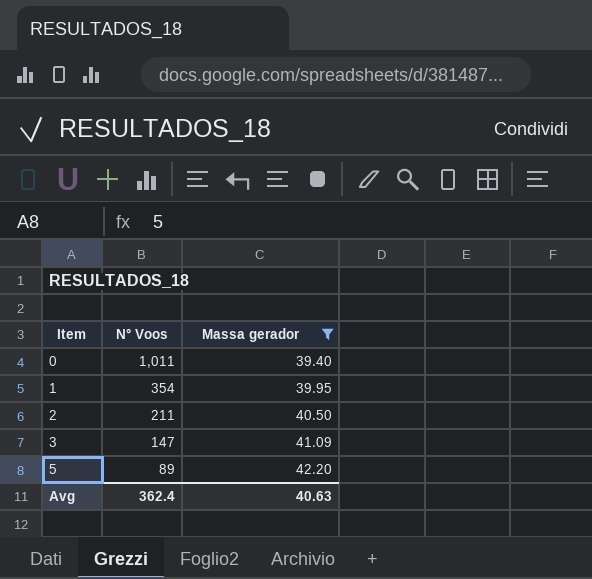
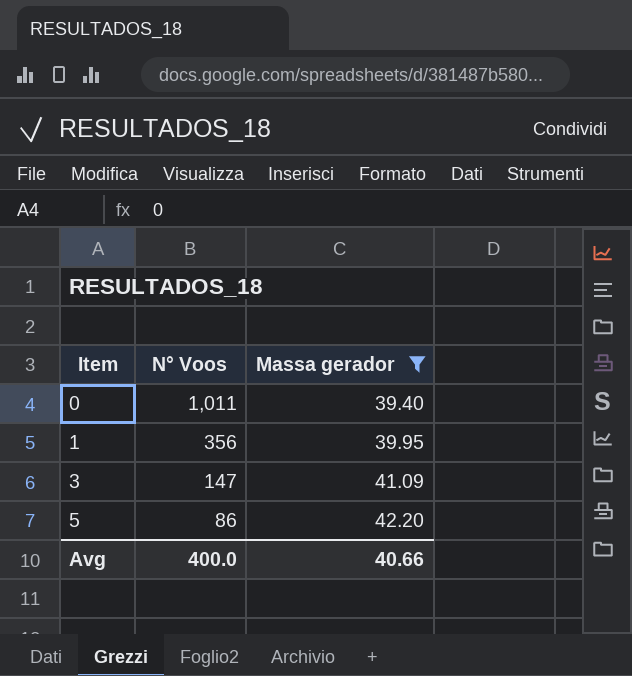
row 2: 211 | 40.50 -> none
1 | N° Voos: 354 -> 356
5 | N° Voos: 89 -> 86
Avg | N° Voos: 362.4 -> 400.0
Avg | Massa gerador: 40.63 -> 40.66

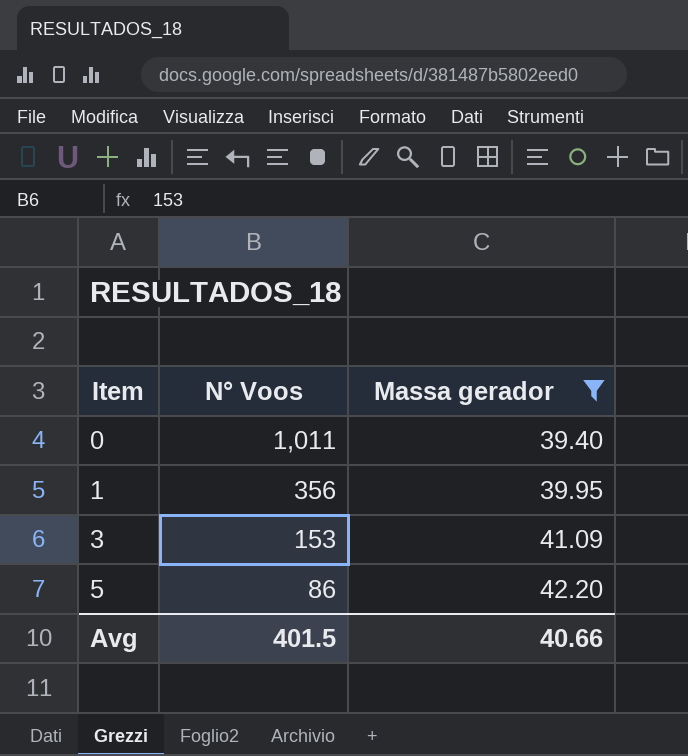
3 | N° Voos: 147 -> 153
Avg | N° Voos: 400.0 -> 401.5

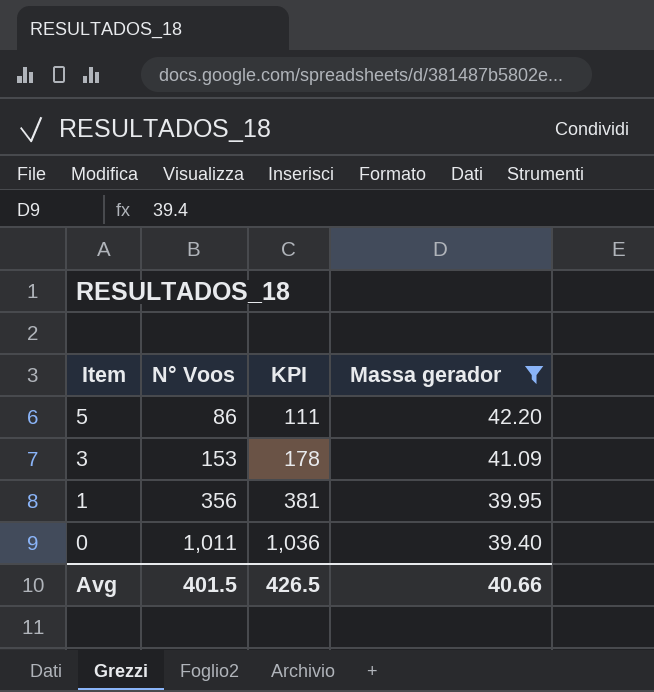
row order: Item ascending -> Item descending
column KPI | formula: none -> [N° Voos] + 25

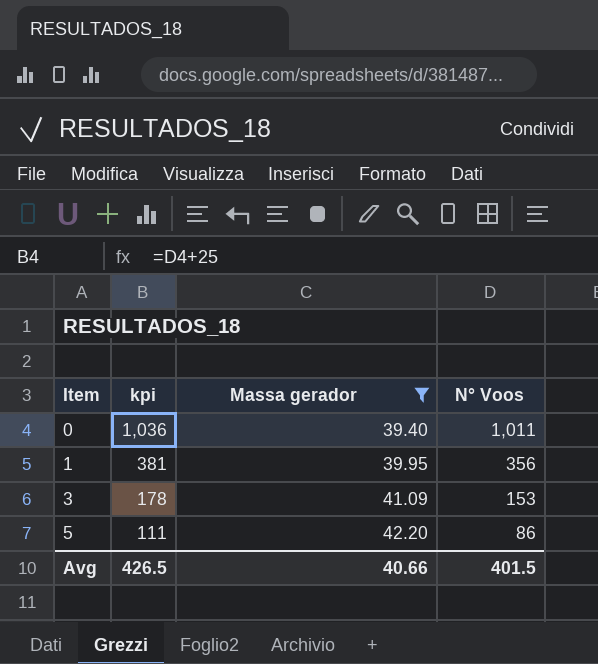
row order: Item descending -> Item ascending
column name: KPI -> kpi
column N° Voos | position: 2 -> 4

